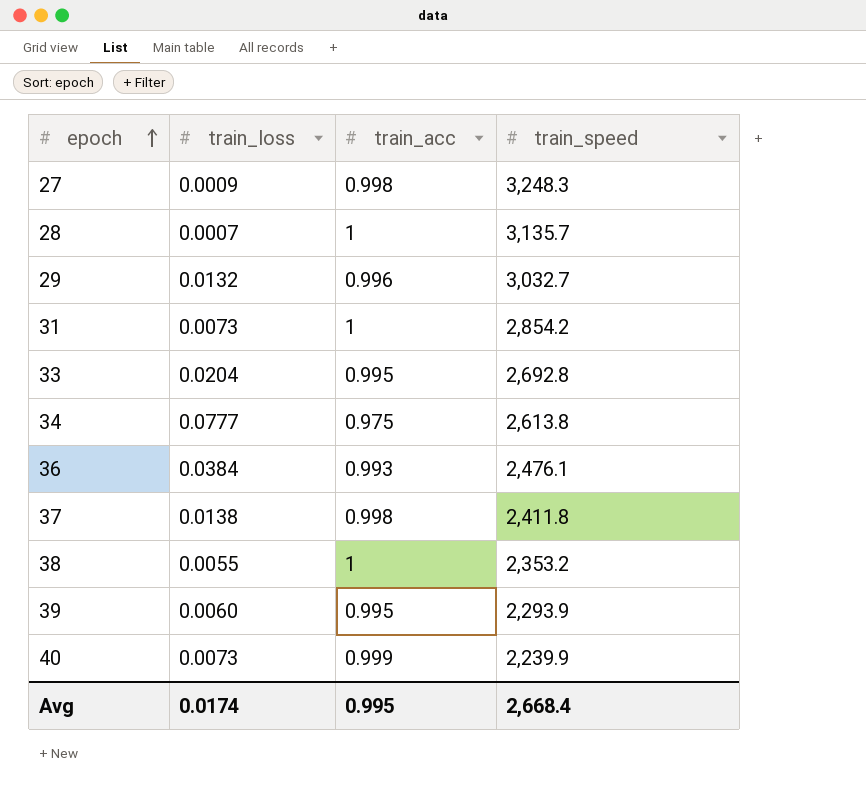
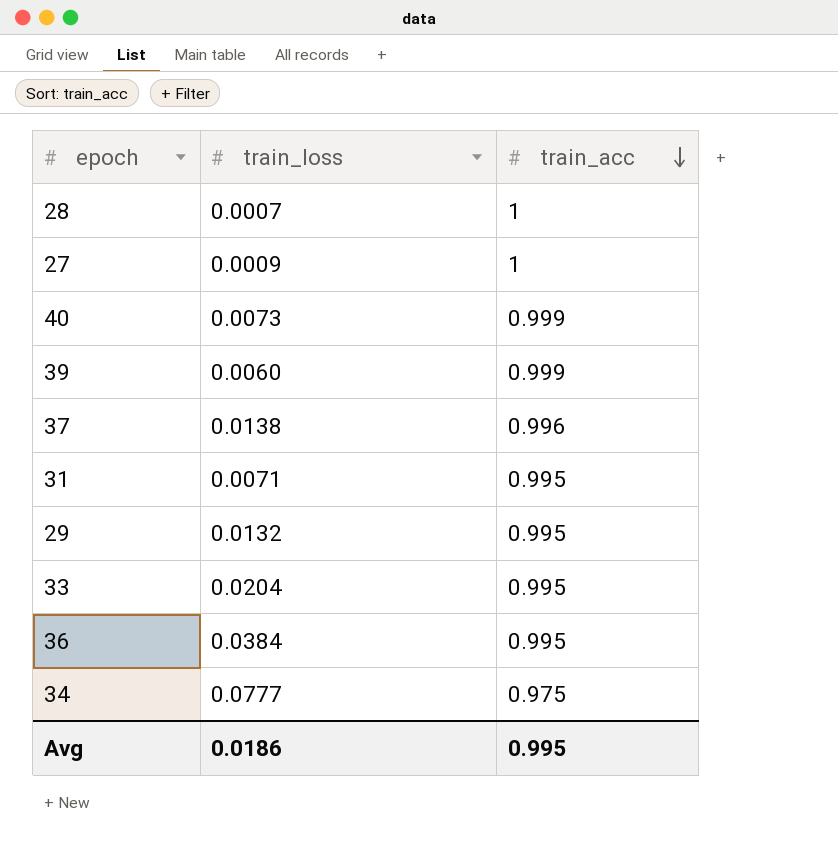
row order: epoch ascending -> train_acc descending
column train_speed | position: 4 -> none
row 38: 0.0055 | 1 | 2,353.2 -> none
27 | train_acc: 0.998 -> 1
39 | train_acc: 0.995 -> 0.999
37 | train_acc: 0.998 -> 0.996
31 | train_loss: 0.0073 -> 0.0071
31 | train_acc: 1 -> 0.995
29 | train_acc: 0.996 -> 0.995
36 | train_acc: 0.993 -> 0.995
Avg | train_loss: 0.0174 -> 0.0186

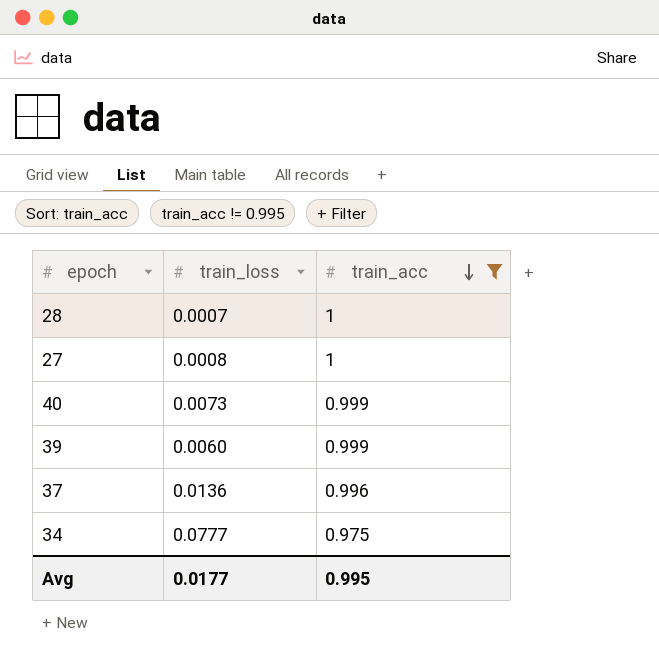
filter: none -> train_acc != 0.995
27 | train_loss: 0.0009 -> 0.0008
37 | train_loss: 0.0138 -> 0.0136
Avg | train_loss: 0.0186 -> 0.0177

